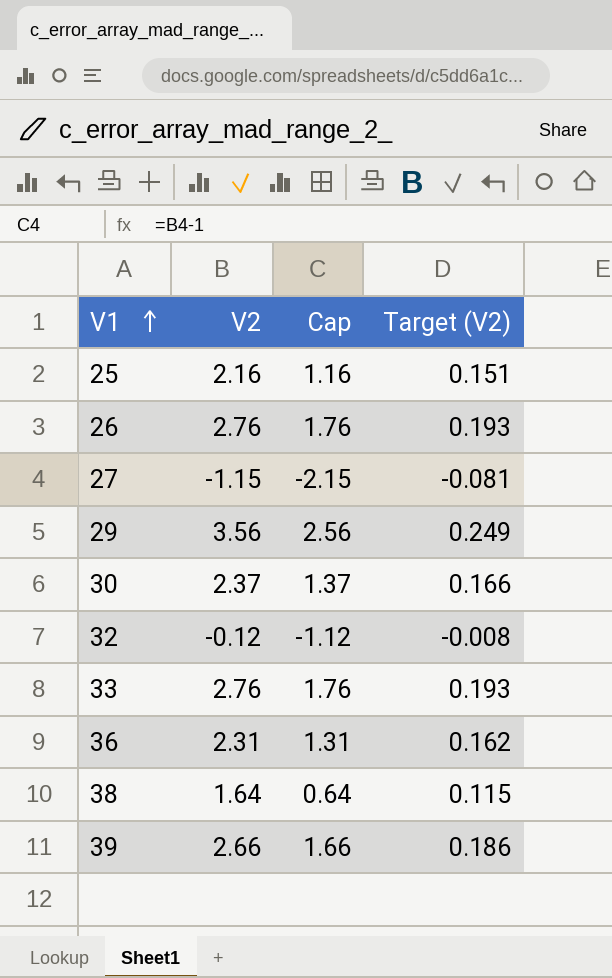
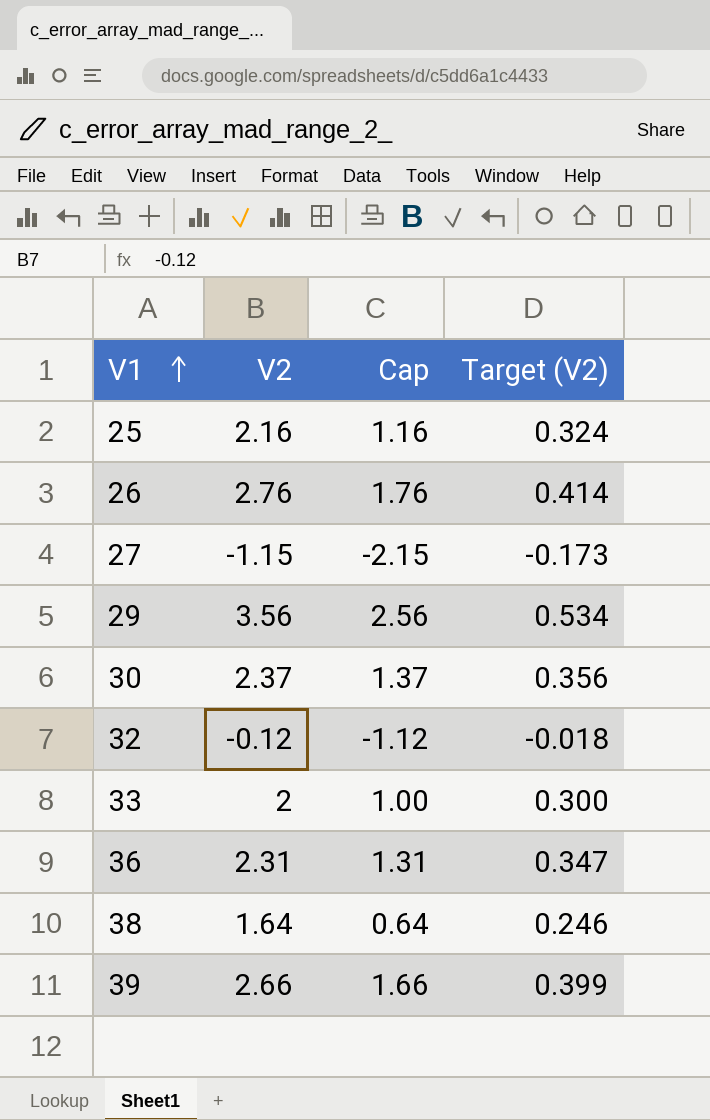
column Target (V2) | formula: [V2] * 0.07 -> [V2] * 0.15
33 | V2: 2.76 -> 2
33 | Cap: 1.76 -> 1.00

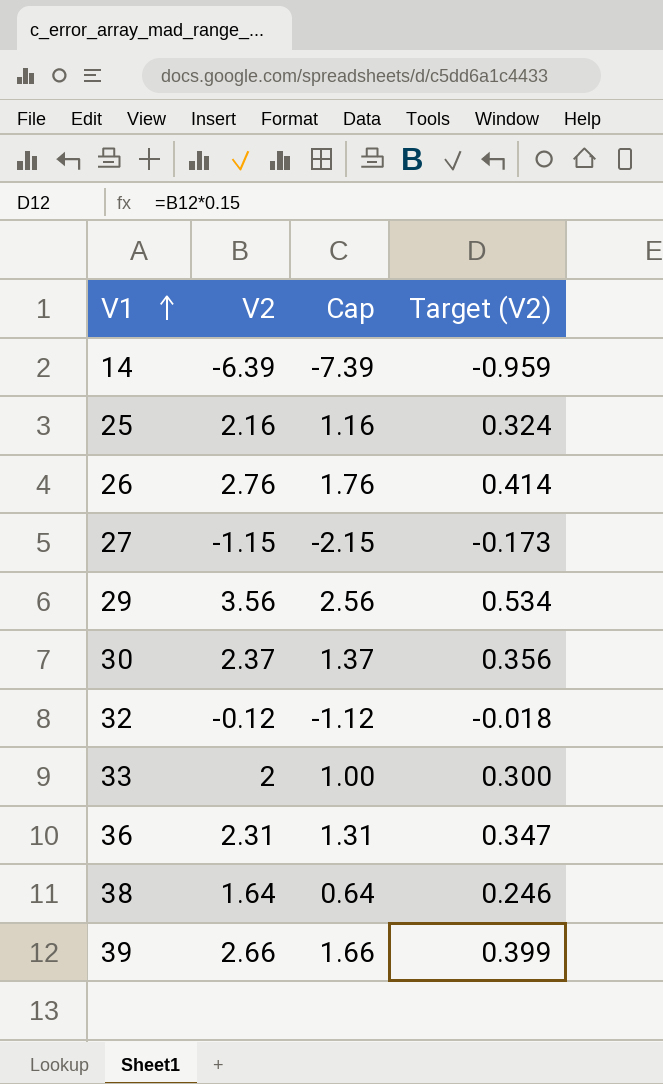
row 14: none -> -6.39 | -7.39 | -0.959

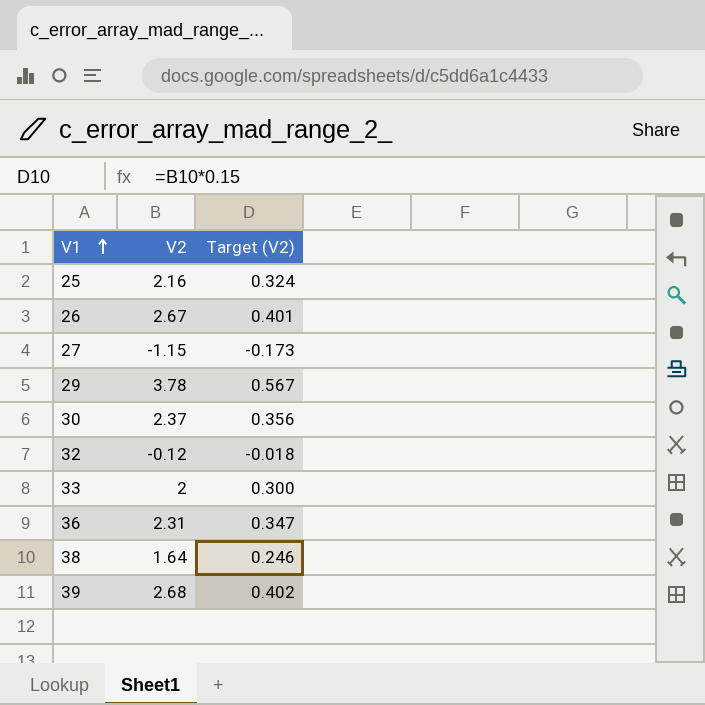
column Cap | formula: [V2] - 1 -> none
row 14: -6.39 | -7.39 | -0.959 -> none
26 | V2: 2.76 -> 2.67
26 | Target (V2): 0.414 -> 0.401
29 | V2: 3.56 -> 3.78
29 | Target (V2): 0.534 -> 0.567
39 | V2: 2.66 -> 2.68
39 | Target (V2): 0.399 -> 0.402

